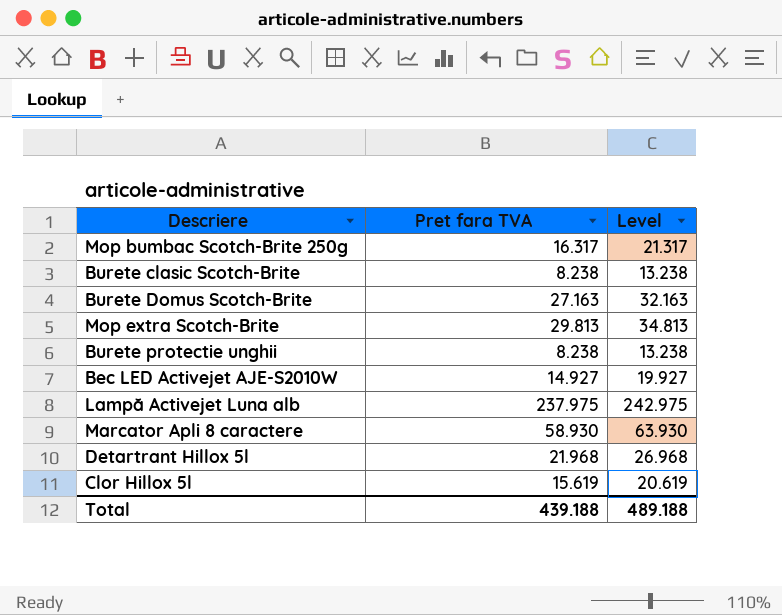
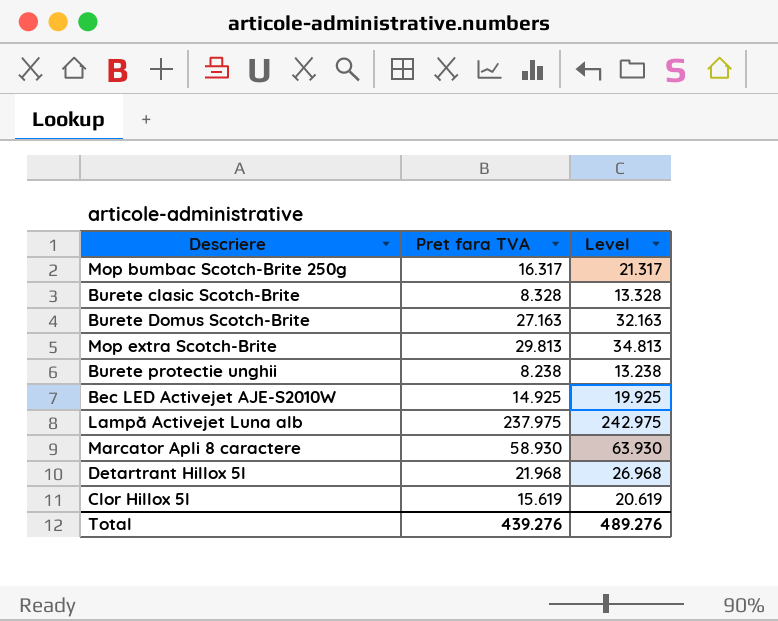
Burete clasic Scotch-Brite | Pret fara TVA: 8.238 -> 8.328
Burete clasic Scotch-Brite | Level: 13.238 -> 13.328
Bec LED Activejet AJE-S2010W | Pret fara TVA: 14.927 -> 14.925
Bec LED Activejet AJE-S2010W | Level: 19.927 -> 19.925
Total | Pret fara TVA: 439.188 -> 439.276
Total | Level: 489.188 -> 489.276

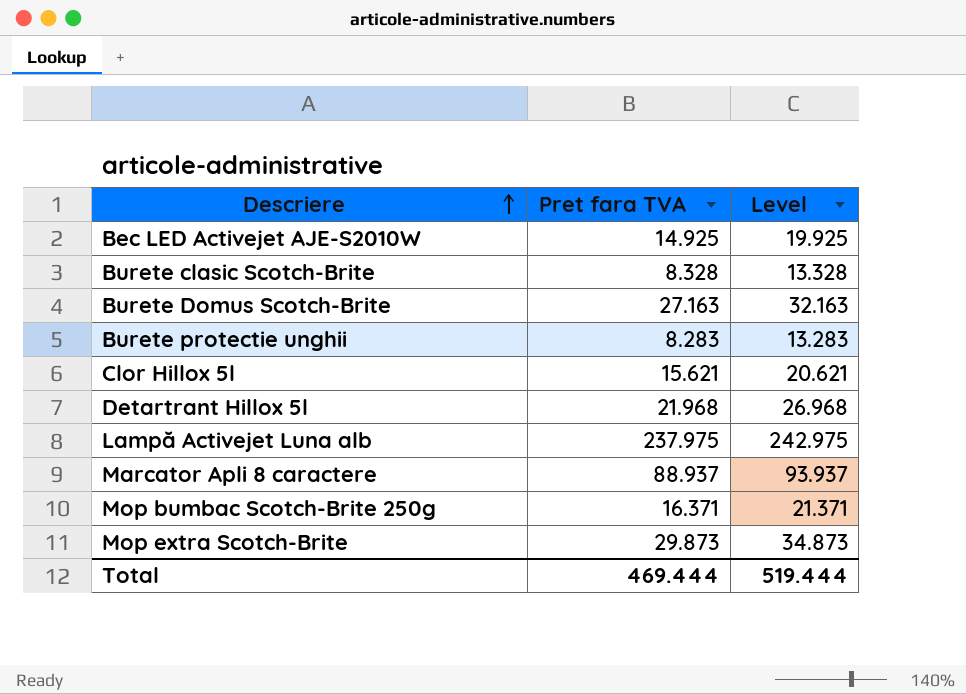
row order: none -> Descriere ascending
Burete protectie unghii | Pret fara TVA: 8.238 -> 8.283
Burete protectie unghii | Level: 13.238 -> 13.283
Clor Hillox 5l | Pret fara TVA: 15.619 -> 15.621
Clor Hillox 5l | Level: 20.619 -> 20.621
Marcator Apli 8 caractere | Pret fara TVA: 58.930 -> 88.937
Marcator Apli 8 caractere | Level: 63.930 -> 93.937
Mop bumbac Scotch-Brite 250g | Pret fara TVA: 16.317 -> 16.371
Mop bumbac Scotch-Brite 250g | Level: 21.317 -> 21.371
Mop extra Scotch-Brite | Pret fara TVA: 29.813 -> 29.873
Mop extra Scotch-Brite | Level: 34.813 -> 34.873
Total | Pret fara TVA: 439.276 -> 469.444
Total | Level: 489.276 -> 519.444

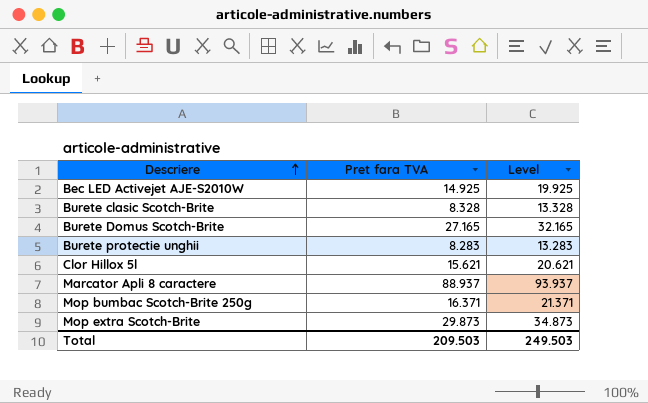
row Detartrant Hillox 5l: 21.968 | 26.968 -> none
row Lampă Activejet Luna alb: 237.975 | 242.975 -> none
Burete Domus Scotch-Brite | Pret fara TVA: 27.163 -> 27.165
Burete Domus Scotch-Brite | Level: 32.163 -> 32.165
Total | Pret fara TVA: 469.444 -> 209.503
Total | Level: 519.444 -> 249.503

